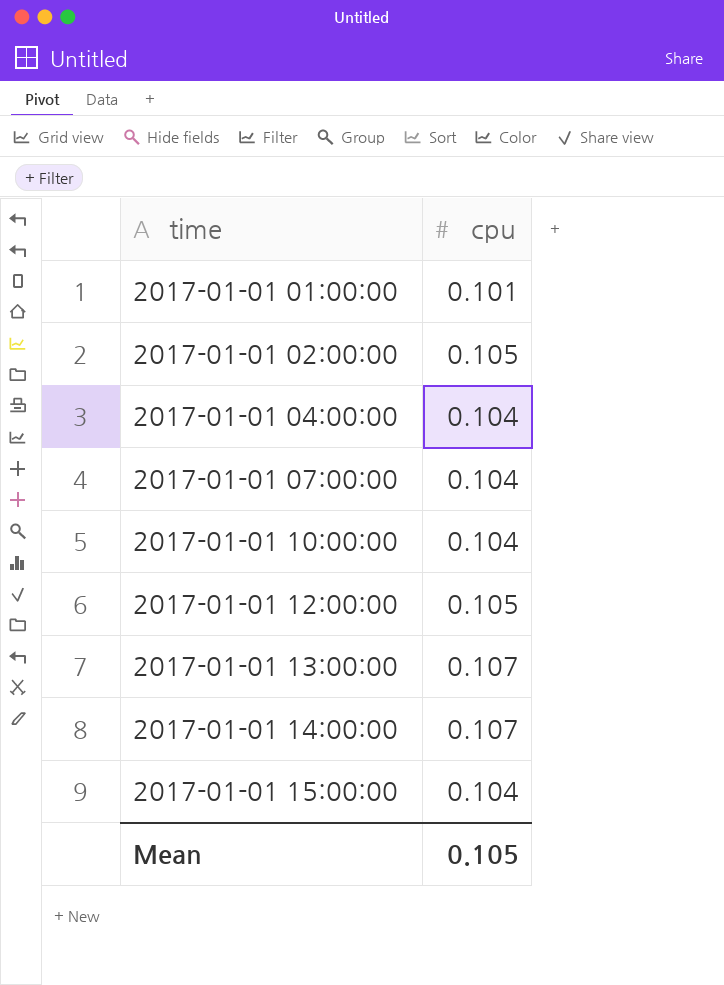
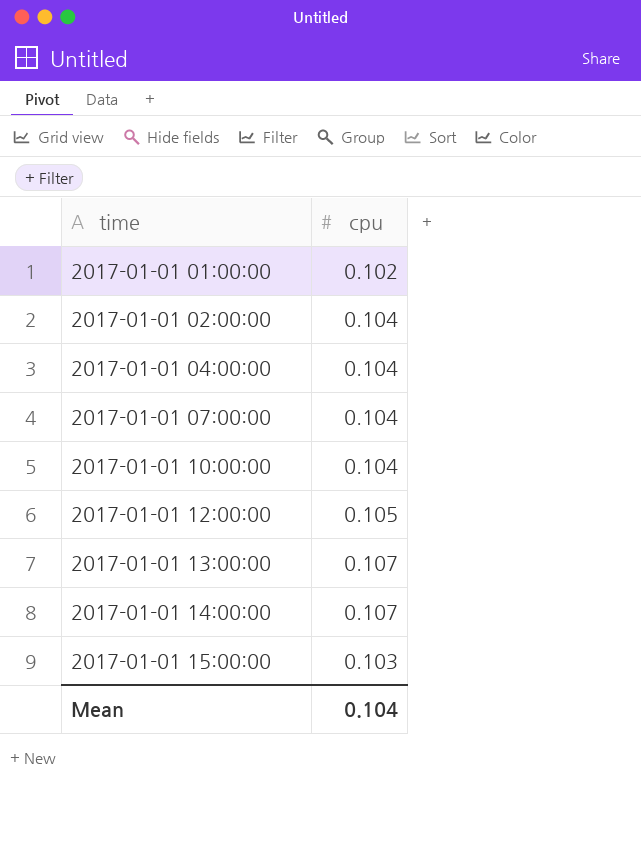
2017-01-01 01:00:00 | cpu: 0.101 -> 0.102
2017-01-01 02:00:00 | cpu: 0.105 -> 0.104
2017-01-01 15:00:00 | cpu: 0.104 -> 0.103
Mean | cpu: 0.105 -> 0.104

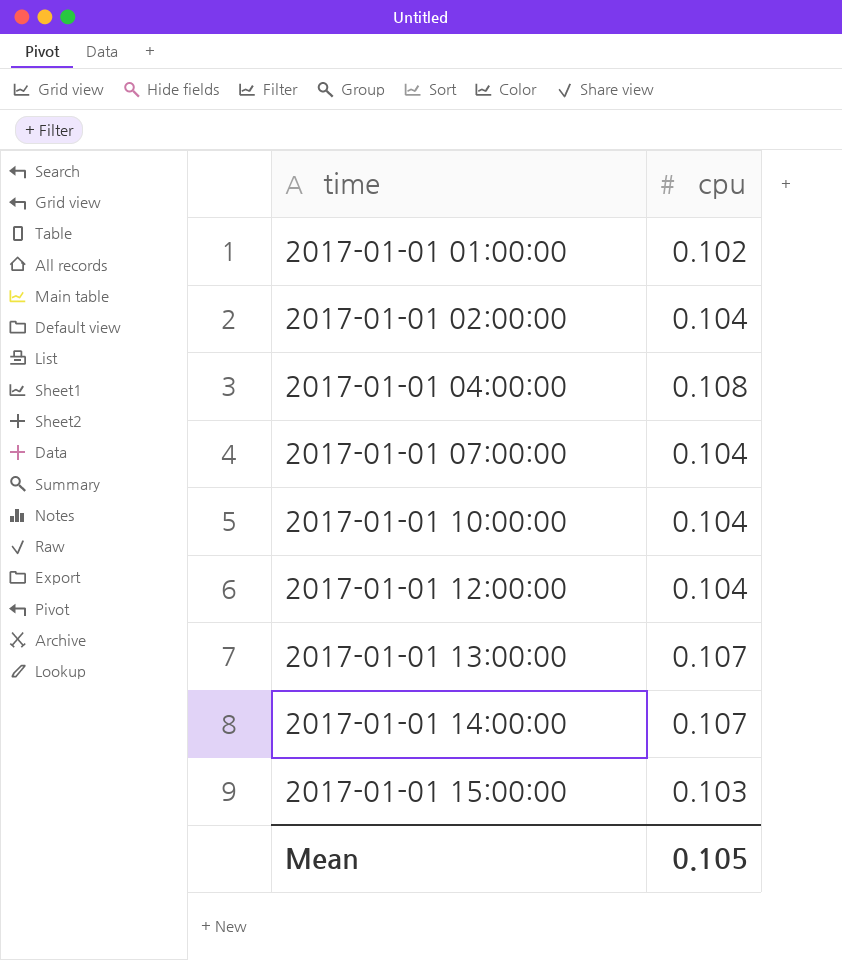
2017-01-01 04:00:00 | cpu: 0.104 -> 0.108
2017-01-01 12:00:00 | cpu: 0.105 -> 0.104
Mean | cpu: 0.104 -> 0.105

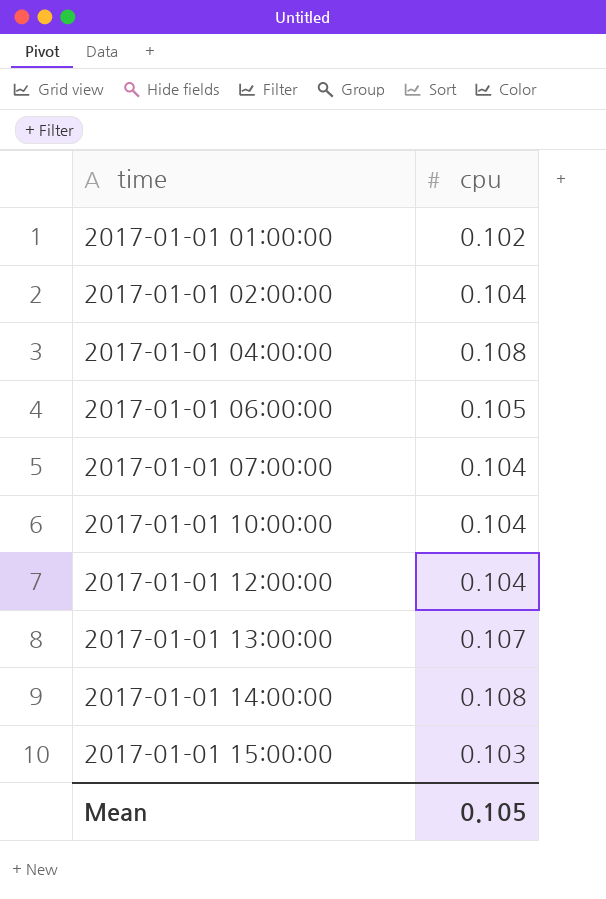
row 2017-01-01 06:00:00: none -> 0.105
2017-01-01 14:00:00 | cpu: 0.107 -> 0.108

